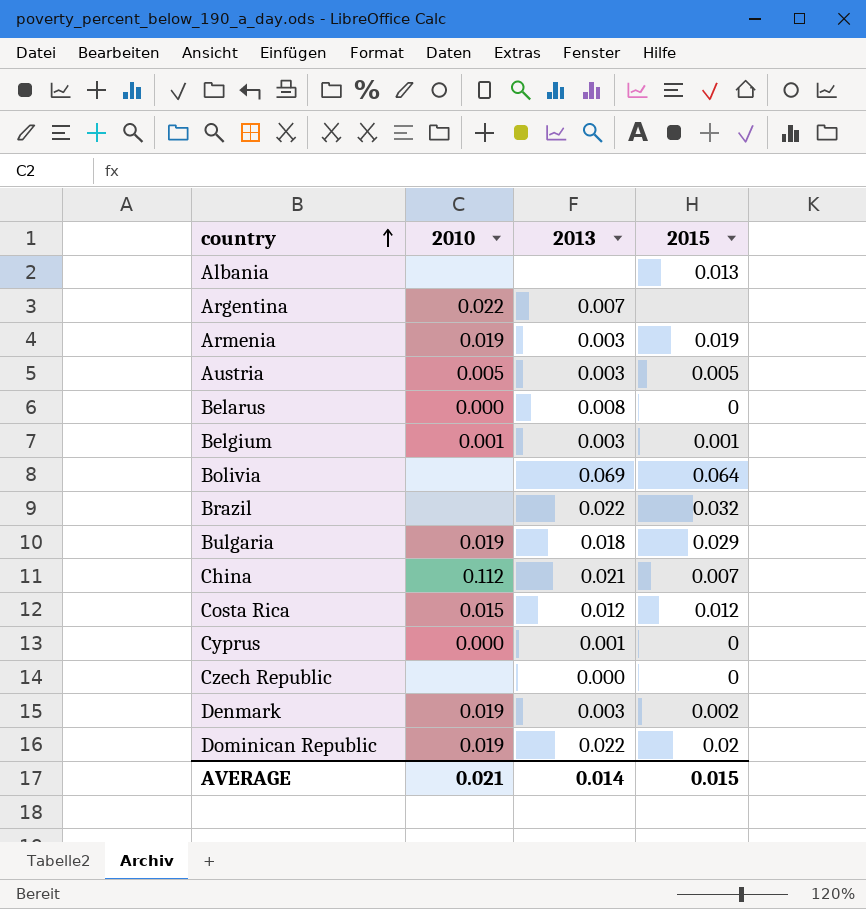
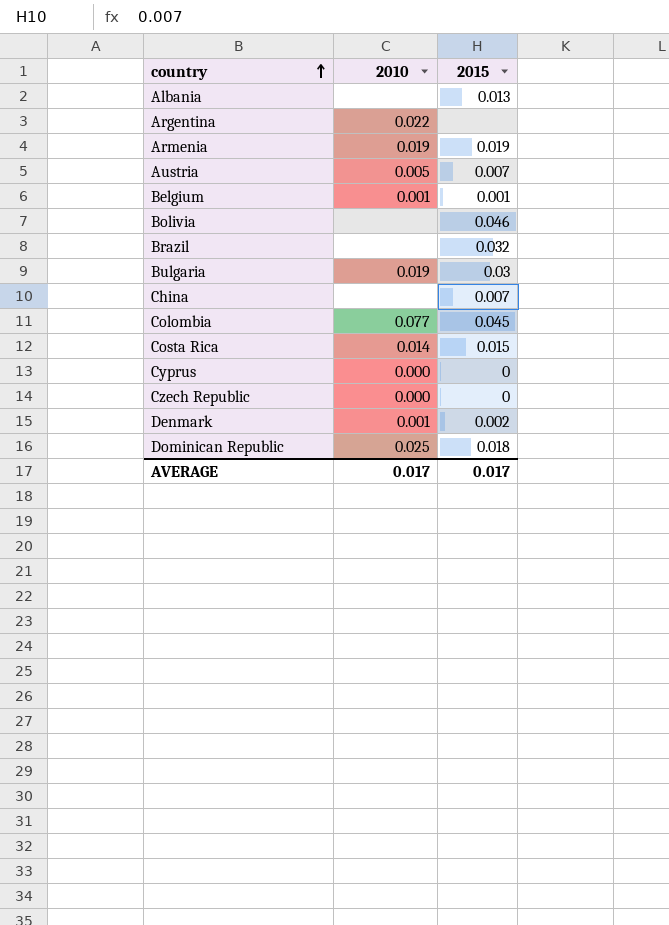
column 2013 | position: 3 -> none
row Belarus: 0.000 | 0.008 | 0 -> none
Austria | 2015: 0.005 -> 0.007
Bolivia | 2015: 0.064 -> 0.046
Bulgaria | 2015: 0.029 -> 0.03
China | 2010: 0.112 -> none
row Colombia: none -> 0.077 | 0.045
Costa Rica | 2010: 0.015 -> 0.014
Costa Rica | 2015: 0.012 -> 0.015
Czech Republic | 2010: none -> 0.000
Denmark | 2010: 0.019 -> 0.001
Dominican Republic | 2010: 0.019 -> 0.025
Dominican Republic | 2015: 0.02 -> 0.018
AVERAGE | 2010: 0.021 -> 0.017
AVERAGE | 2015: 0.015 -> 0.017

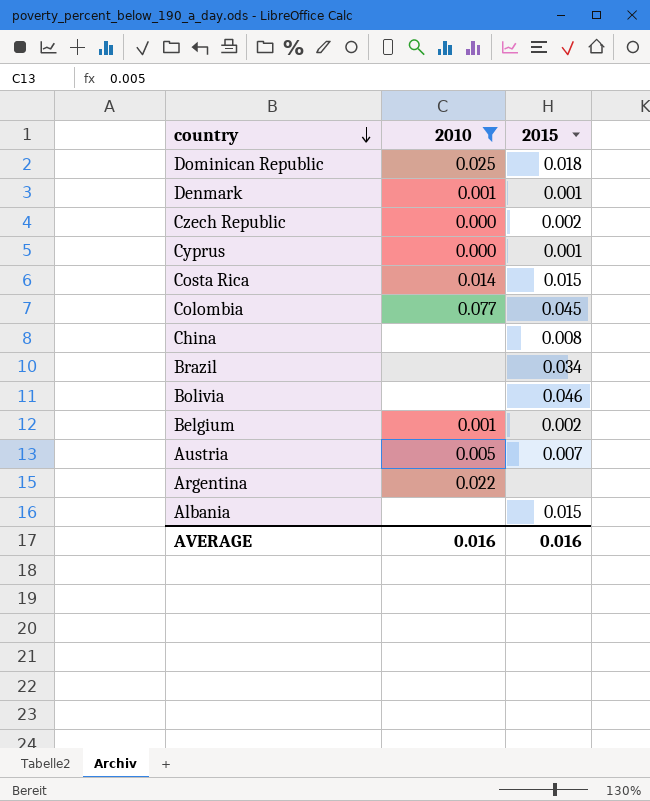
filter: none -> 2010 != 0.019
row order: country ascending -> country descending
Denmark | 2015: 0.002 -> 0.001
Czech Republic | 2015: 0 -> 0.002
Cyprus | 2015: 0 -> 0.001
China | 2015: 0.007 -> 0.008
Brazil | 2015: 0.032 -> 0.034
Belgium | 2015: 0.001 -> 0.002
Albania | 2015: 0.013 -> 0.015
AVERAGE | 2010: 0.017 -> 0.016
AVERAGE | 2015: 0.017 -> 0.016

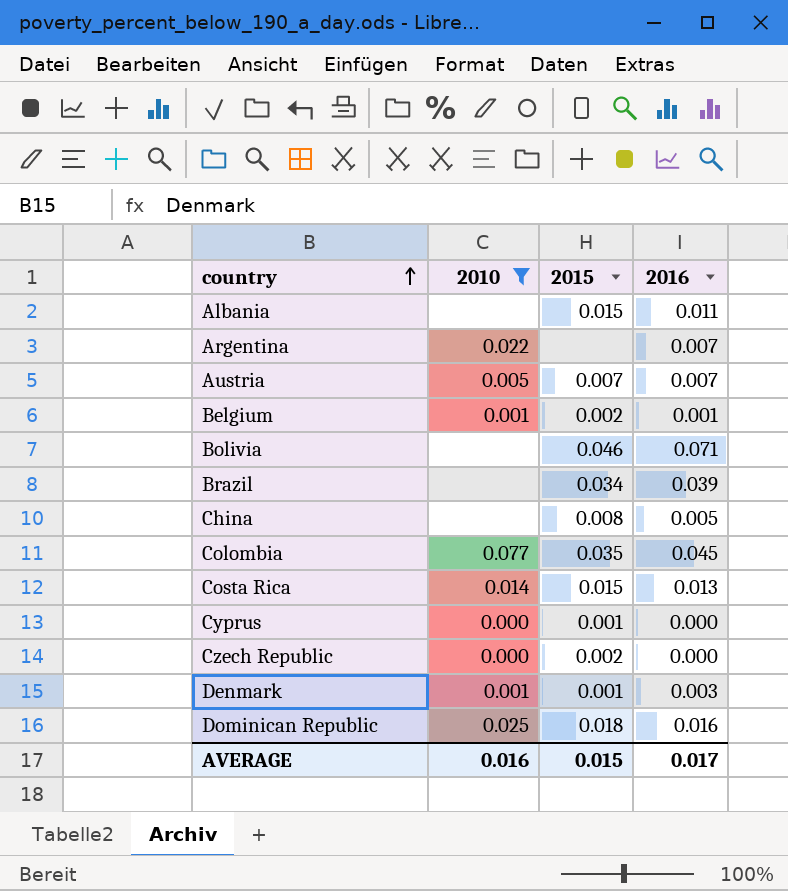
row order: country descending -> country ascending
column 2016 | position: none -> 4
Colombia | 2015: 0.045 -> 0.035
AVERAGE | 2015: 0.016 -> 0.015

